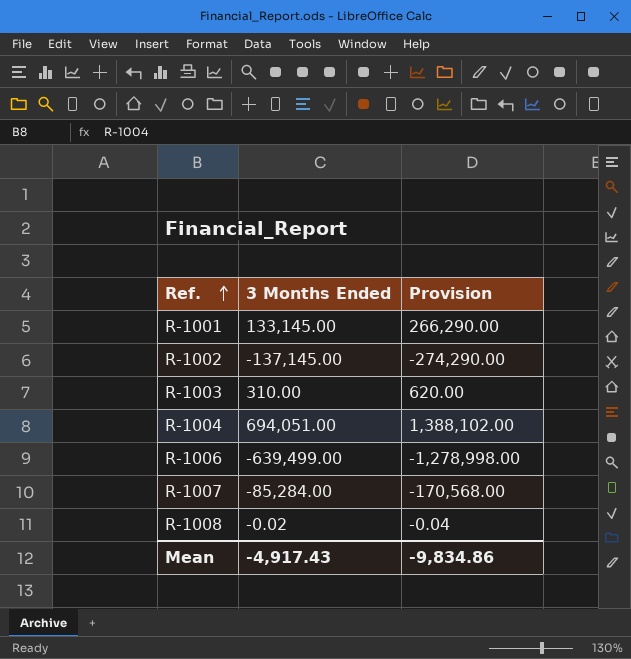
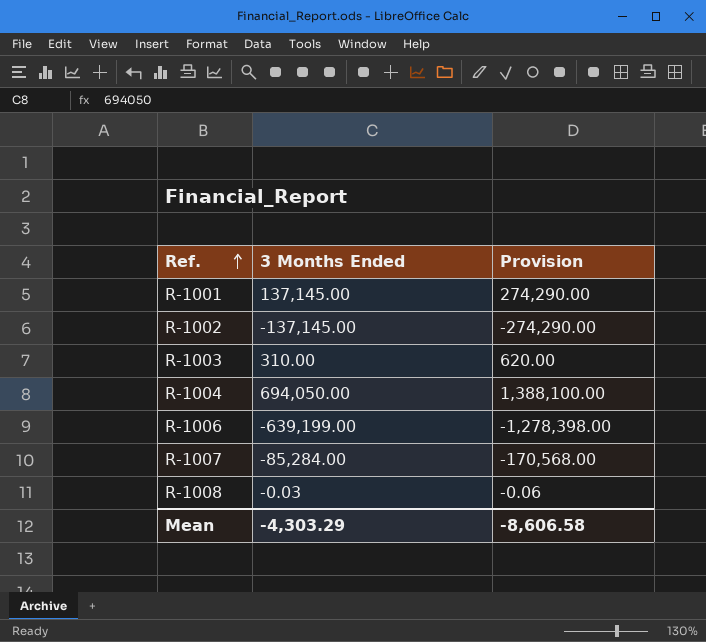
R-1001 | 3 Months Ended: 133,145.00 -> 137,145.00
R-1001 | Provision: 266,290.00 -> 274,290.00
R-1004 | 3 Months Ended: 694,051.00 -> 694,050.00
R-1004 | Provision: 1,388,102.00 -> 1,388,100.00
R-1006 | 3 Months Ended: -639,499.00 -> -639,199.00
R-1006 | Provision: -1,278,998.00 -> -1,278,398.00
R-1008 | 3 Months Ended: -0.02 -> -0.03
R-1008 | Provision: -0.04 -> -0.06
Mean | 3 Months Ended: -4,917.43 -> -4,303.29
Mean | Provision: -9,834.86 -> -8,606.58

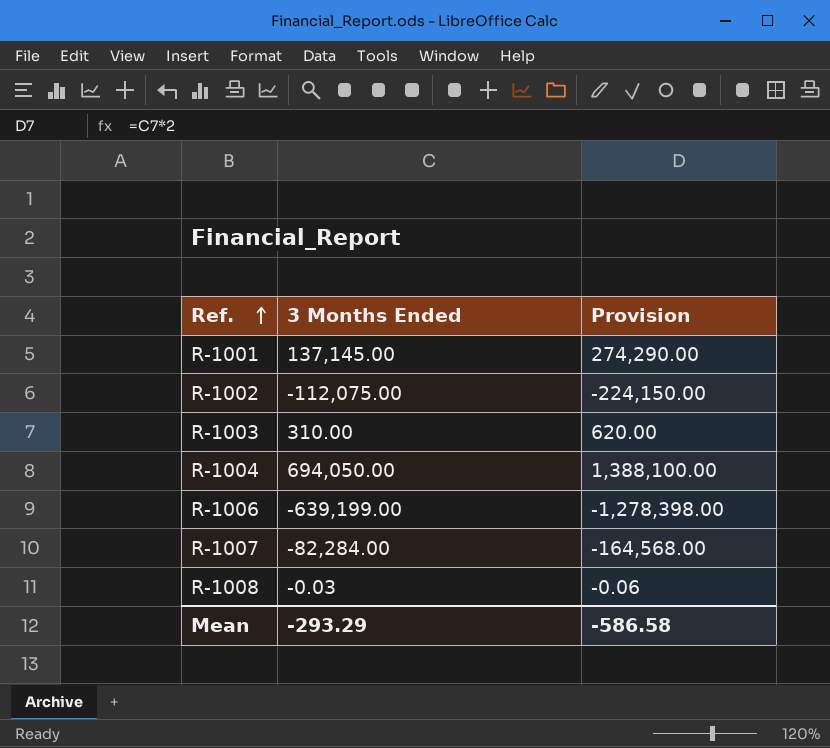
R-1002 | 3 Months Ended: -137,145.00 -> -112,075.00
R-1002 | Provision: -274,290.00 -> -224,150.00
R-1007 | 3 Months Ended: -85,284.00 -> -82,284.00
R-1007 | Provision: -170,568.00 -> -164,568.00
Mean | 3 Months Ended: -4,303.29 -> -293.29
Mean | Provision: -8,606.58 -> -586.58

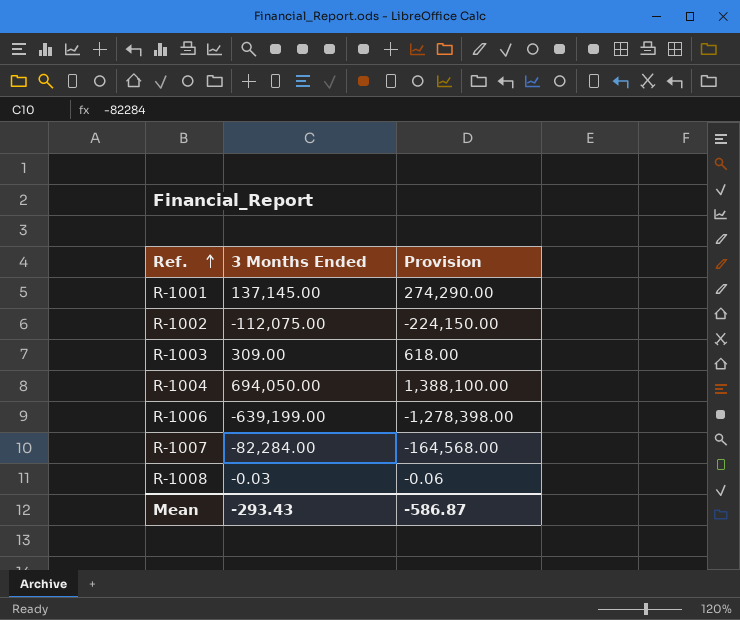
R-1003 | 3 Months Ended: 310.00 -> 309.00
R-1003 | Provision: 620.00 -> 618.00
Mean | 3 Months Ended: -293.29 -> -293.43
Mean | Provision: -586.58 -> -586.87

